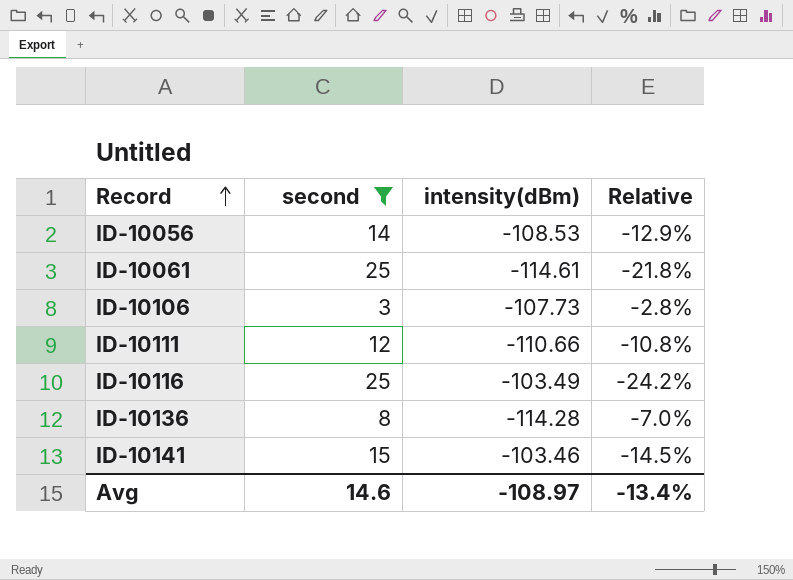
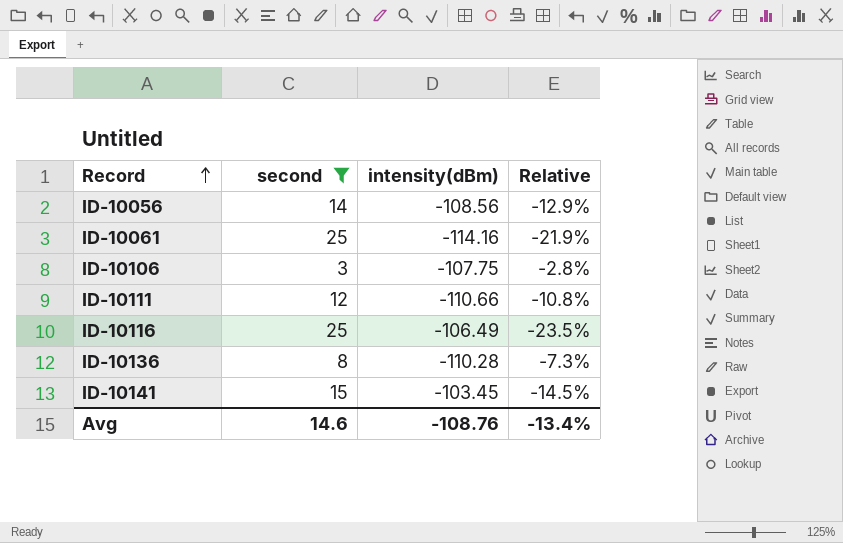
ID-10056 | intensity(dBm): -108.53 -> -108.56
ID-10061 | intensity(dBm): -114.61 -> -114.16
ID-10061 | Relative: -21.8% -> -21.9%
ID-10106 | intensity(dBm): -107.73 -> -107.75
ID-10116 | intensity(dBm): -103.49 -> -106.49
ID-10116 | Relative: -24.2% -> -23.5%
ID-10136 | intensity(dBm): -114.28 -> -110.28
ID-10136 | Relative: -7.0% -> -7.3%
ID-10141 | intensity(dBm): -103.46 -> -103.45
Avg | intensity(dBm): -108.97 -> -108.76

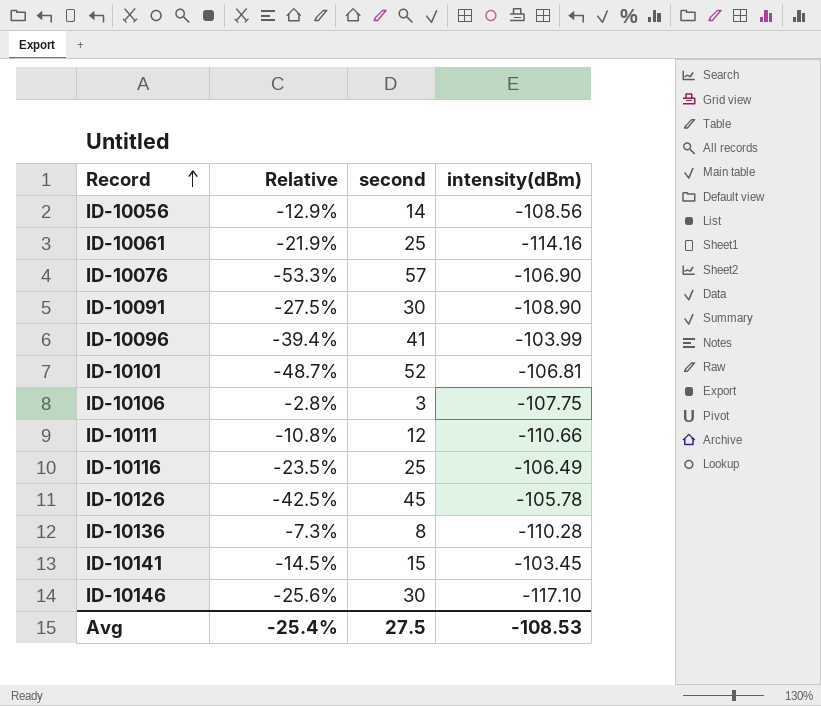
filter: second <= 25 -> none
column Relative | position: 4 -> 2
Avg | Relative: -13.4% -> -25.4%
Avg | second: 14.6 -> 27.5
Avg | intensity(dBm): -108.76 -> -108.53

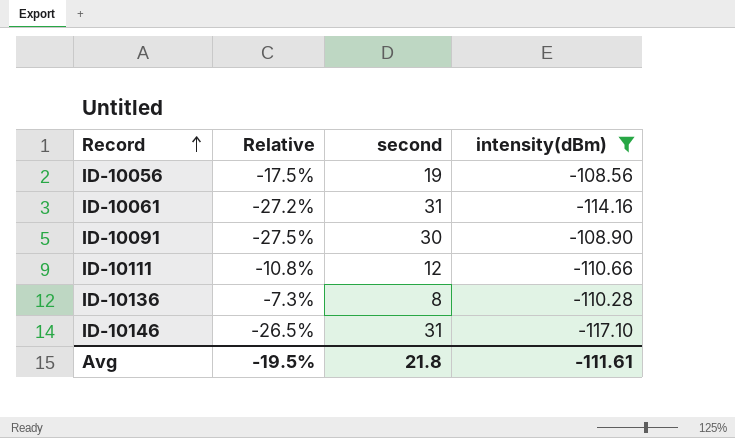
filter: none -> intensity(dBm) <= -108.56
ID-10056 | Relative: -12.9% -> -17.5%
ID-10056 | second: 14 -> 19
ID-10061 | Relative: -21.9% -> -27.2%
ID-10061 | second: 25 -> 31
ID-10146 | Relative: -25.6% -> -26.5%
ID-10146 | second: 30 -> 31
Avg | Relative: -25.4% -> -19.5%
Avg | second: 27.5 -> 21.8
Avg | intensity(dBm): -108.53 -> -111.61

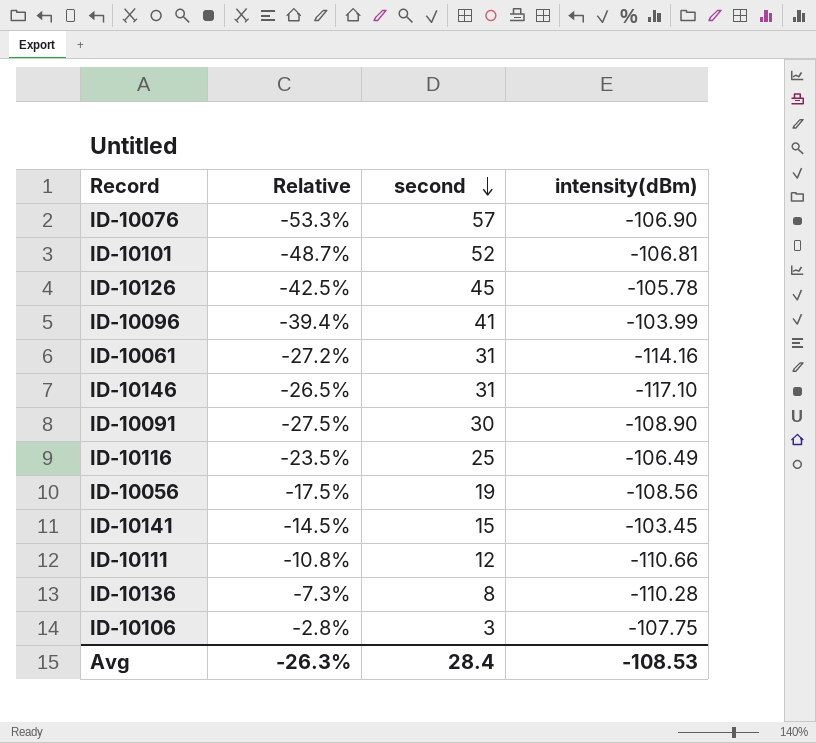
filter: intensity(dBm) <= -108.56 -> none
row order: Record ascending -> second descending
Avg | Relative: -19.5% -> -26.3%
Avg | second: 21.8 -> 28.4
Avg | intensity(dBm): -111.61 -> -108.53

